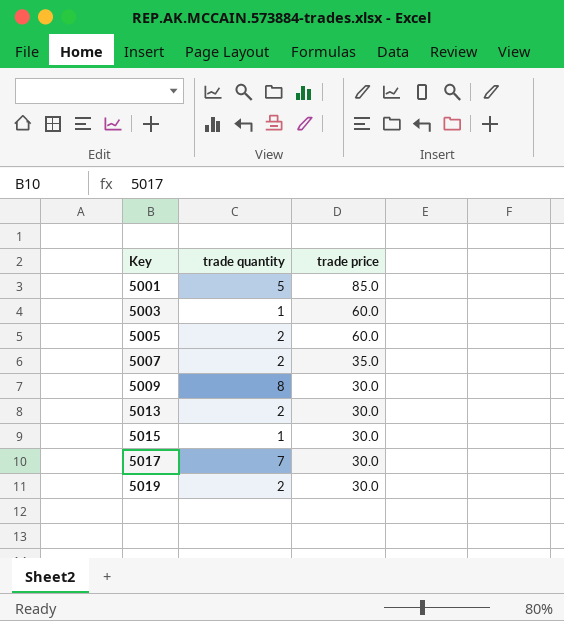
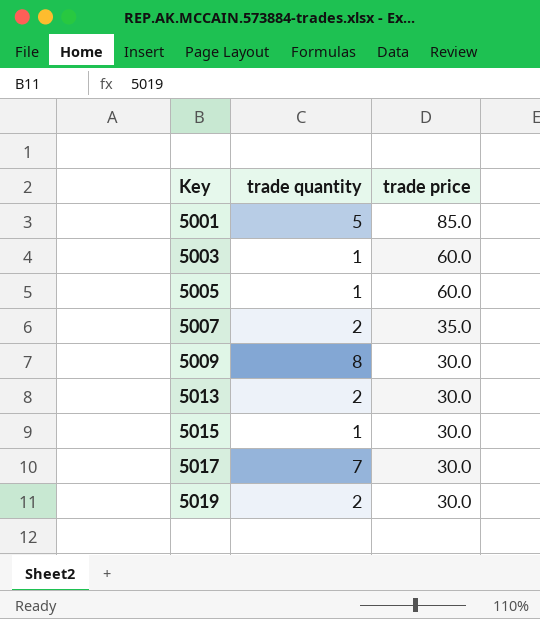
5005 | trade quantity: 2 -> 1

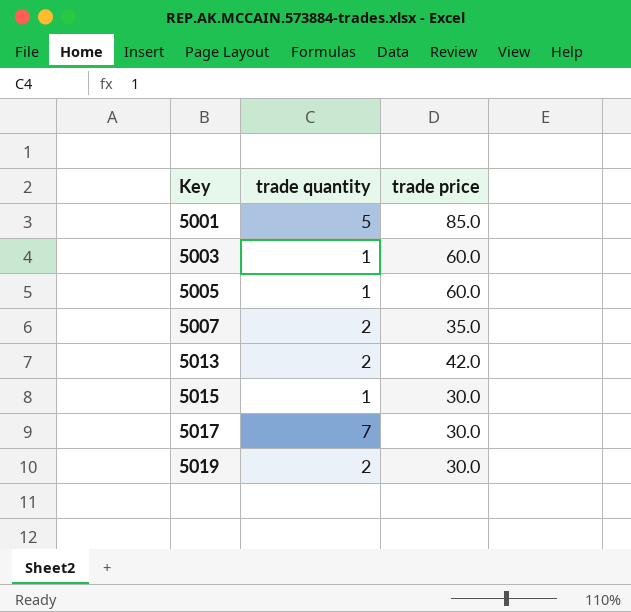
row 5009: 8 | 30.0 -> none
5013 | trade price: 30.0 -> 42.0

